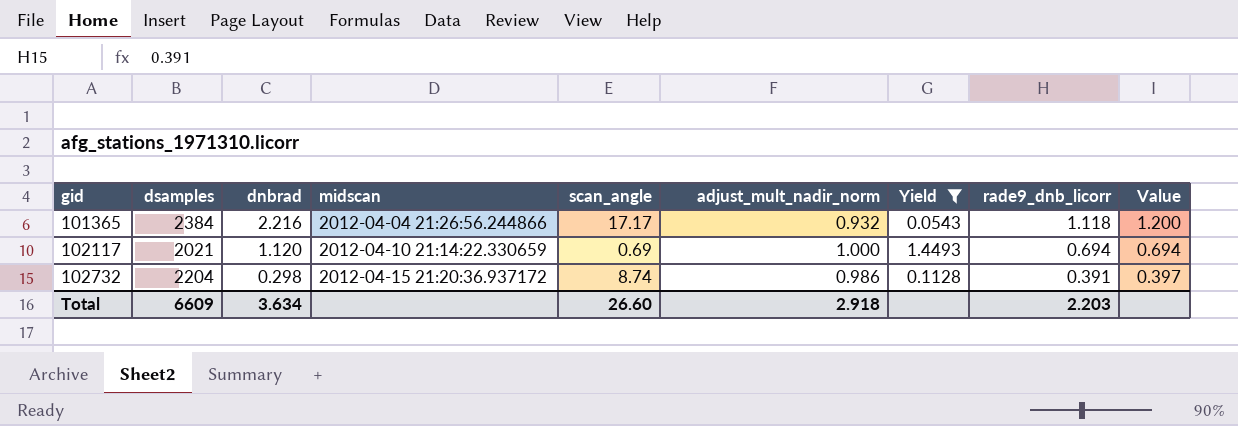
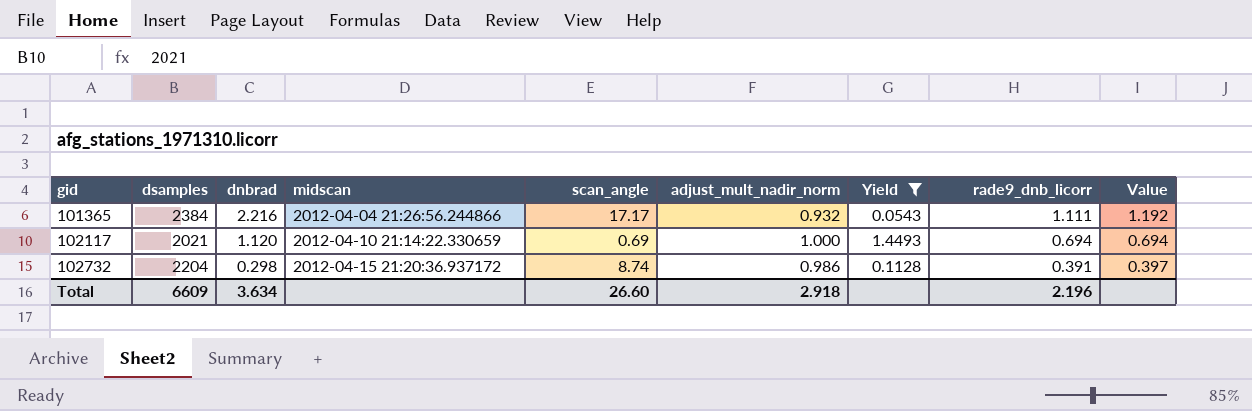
101365 | rade9_dnb_licorr: 1.118 -> 1.111
101365 | Value: 1.200 -> 1.192
Total | rade9_dnb_licorr: 2.203 -> 2.196

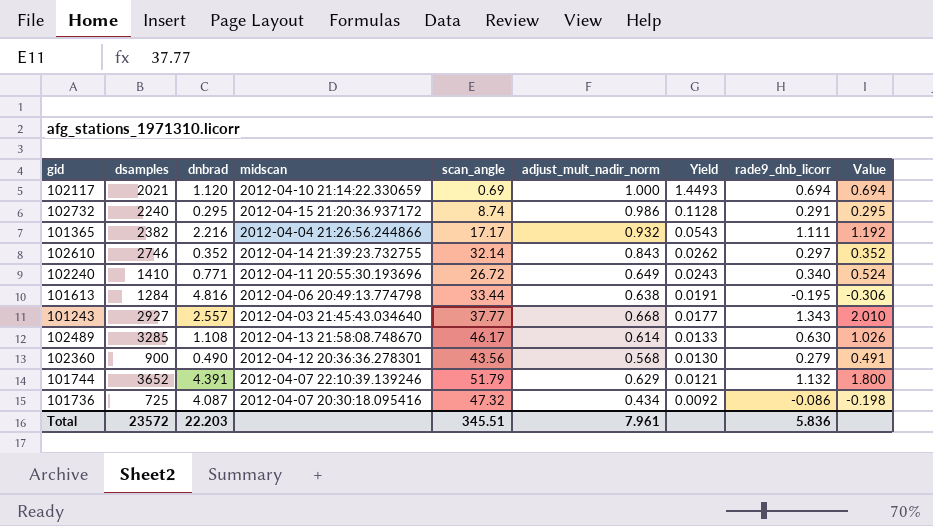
filter: Yield >= 0.0543 -> none
row order: gid ascending -> Yield descending
102732 | dsamples: 2204 -> 2240
102732 | dnbrad: 0.298 -> 0.295
102732 | rade9_dnb_licorr: 0.391 -> 0.291
102732 | Value: 0.397 -> 0.295
101365 | dsamples: 2384 -> 2382
Total | dsamples: 6609 -> 23572
Total | dnbrad: 3.634 -> 22.203
Total | scan_angle: 26.60 -> 345.51
Total | adjust_mult_nadir_norm: 2.918 -> 7.961
Total | rade9_dnb_licorr: 2.196 -> 5.836

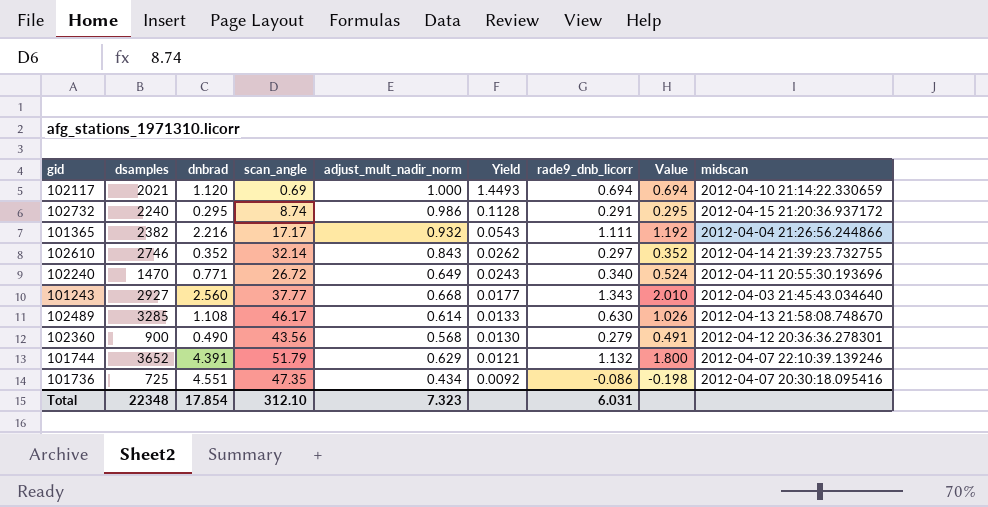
column midscan | position: 4 -> 9
row 101613: 1284 | 4.816 | 2012-04-06 20:49:13.774798 | 33.44 | 0.638 | 0.0191 | -0.195 | -0.306 -> none
102240 | dsamples: 1410 -> 1470
101243 | dnbrad: 2.557 -> 2.560
101736 | dnbrad: 4.087 -> 4.551
101736 | scan_angle: 47.32 -> 47.35
Total | dsamples: 23572 -> 22348
Total | dnbrad: 22.203 -> 17.854
Total | scan_angle: 345.51 -> 312.10
Total | adjust_mult_nadir_norm: 7.961 -> 7.323
Total | rade9_dnb_licorr: 5.836 -> 6.031

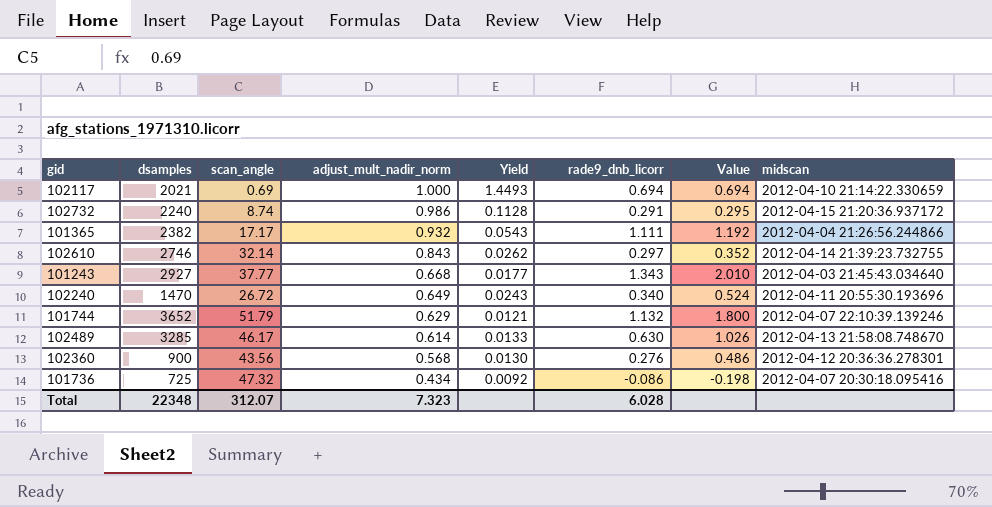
row order: Yield descending -> adjust_mult_nadir_norm descending
column dnbrad | position: 3 -> none
102360 | rade9_dnb_licorr: 0.279 -> 0.276
102360 | Value: 0.491 -> 0.486
101736 | scan_angle: 47.35 -> 47.32
Total | scan_angle: 312.10 -> 312.07
Total | rade9_dnb_licorr: 6.031 -> 6.028

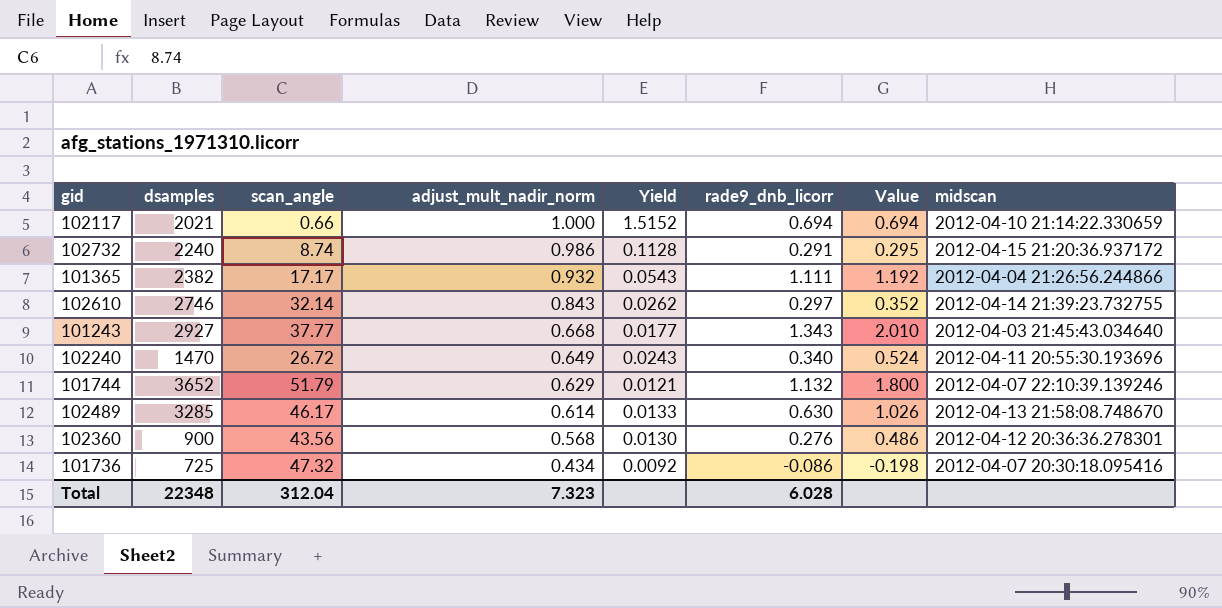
102117 | scan_angle: 0.69 -> 0.66
102117 | Yield: 1.4493 -> 1.5152
Total | scan_angle: 312.07 -> 312.04

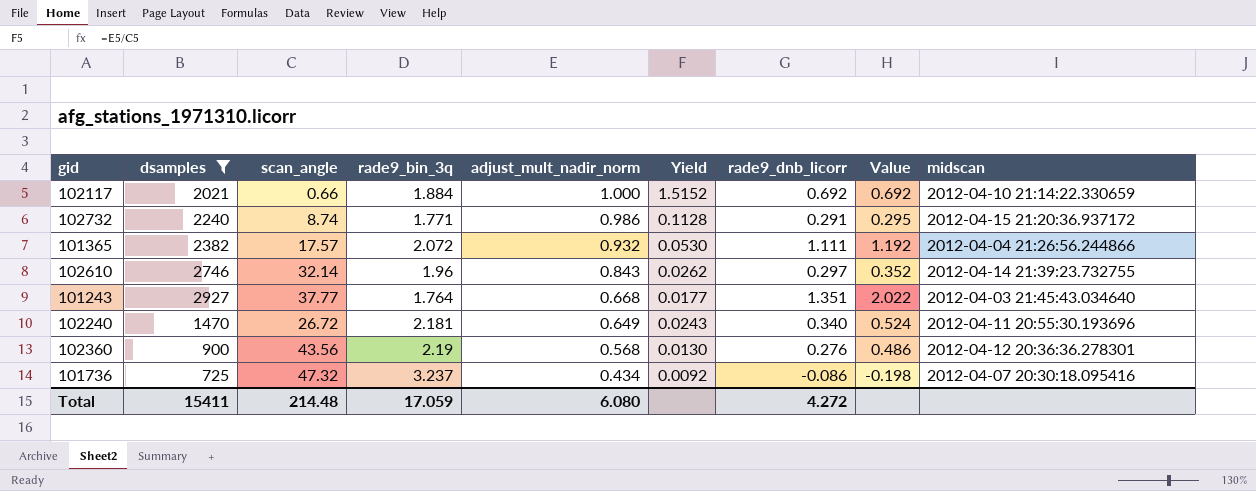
filter: none -> dsamples <= 2927
column rade9_bin_3q | position: none -> 4
102117 | rade9_dnb_licorr: 0.694 -> 0.692
102117 | Value: 0.694 -> 0.692
101365 | scan_angle: 17.17 -> 17.57
101365 | Yield: 0.0543 -> 0.0530
101243 | rade9_dnb_licorr: 1.343 -> 1.351
101243 | Value: 2.010 -> 2.022
Total | dsamples: 22348 -> 15411
Total | scan_angle: 312.04 -> 214.48
Total | adjust_mult_nadir_norm: 7.323 -> 6.080
Total | rade9_dnb_licorr: 6.028 -> 4.272

